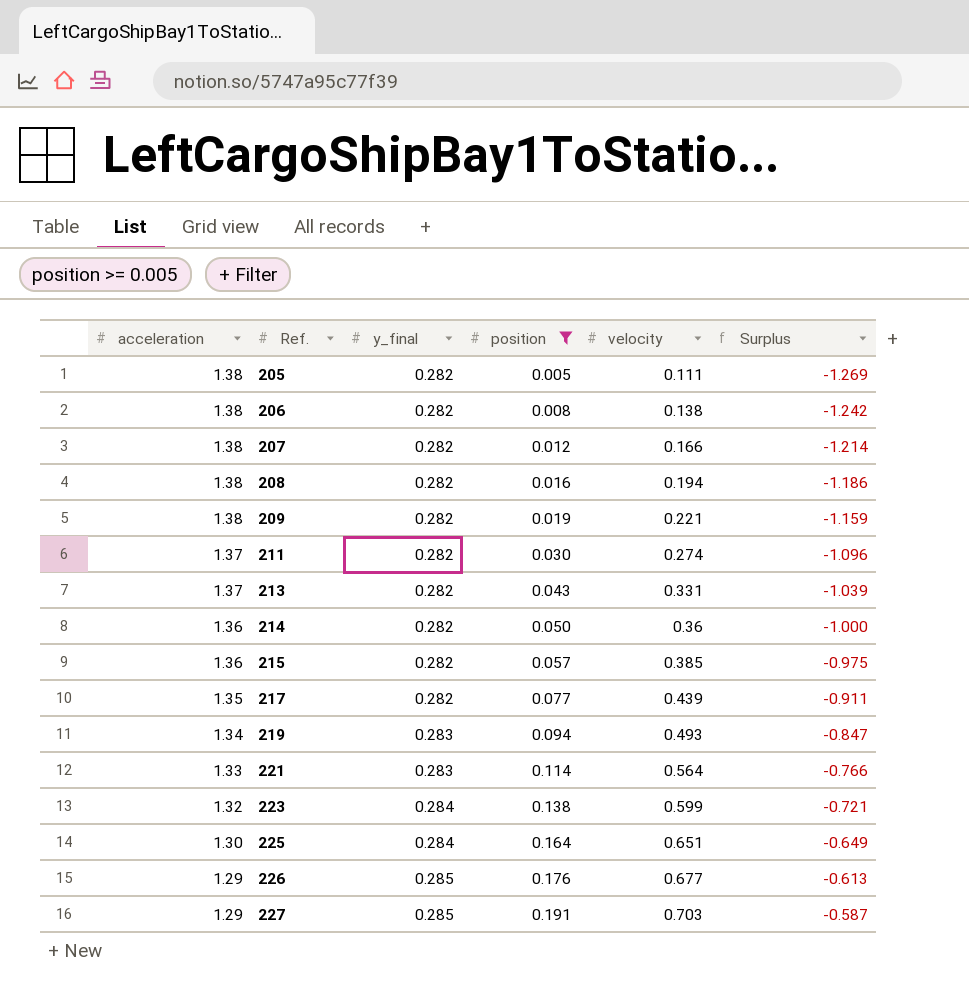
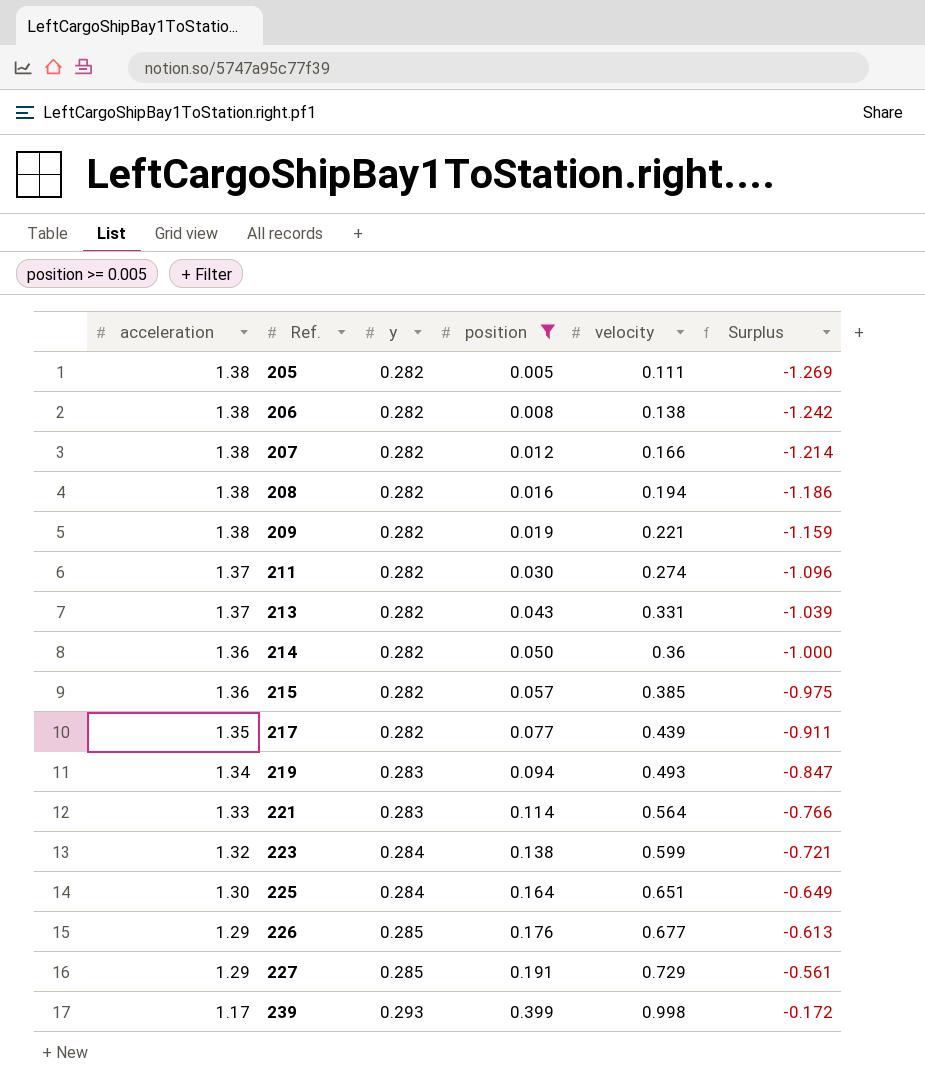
column name: y_final -> y
227 | velocity: 0.703 -> 0.729
227 | Surplus: -0.587 -> -0.561
row 239: none -> 1.17 | 0.293 | 0.399 | 0.998 | -0.172

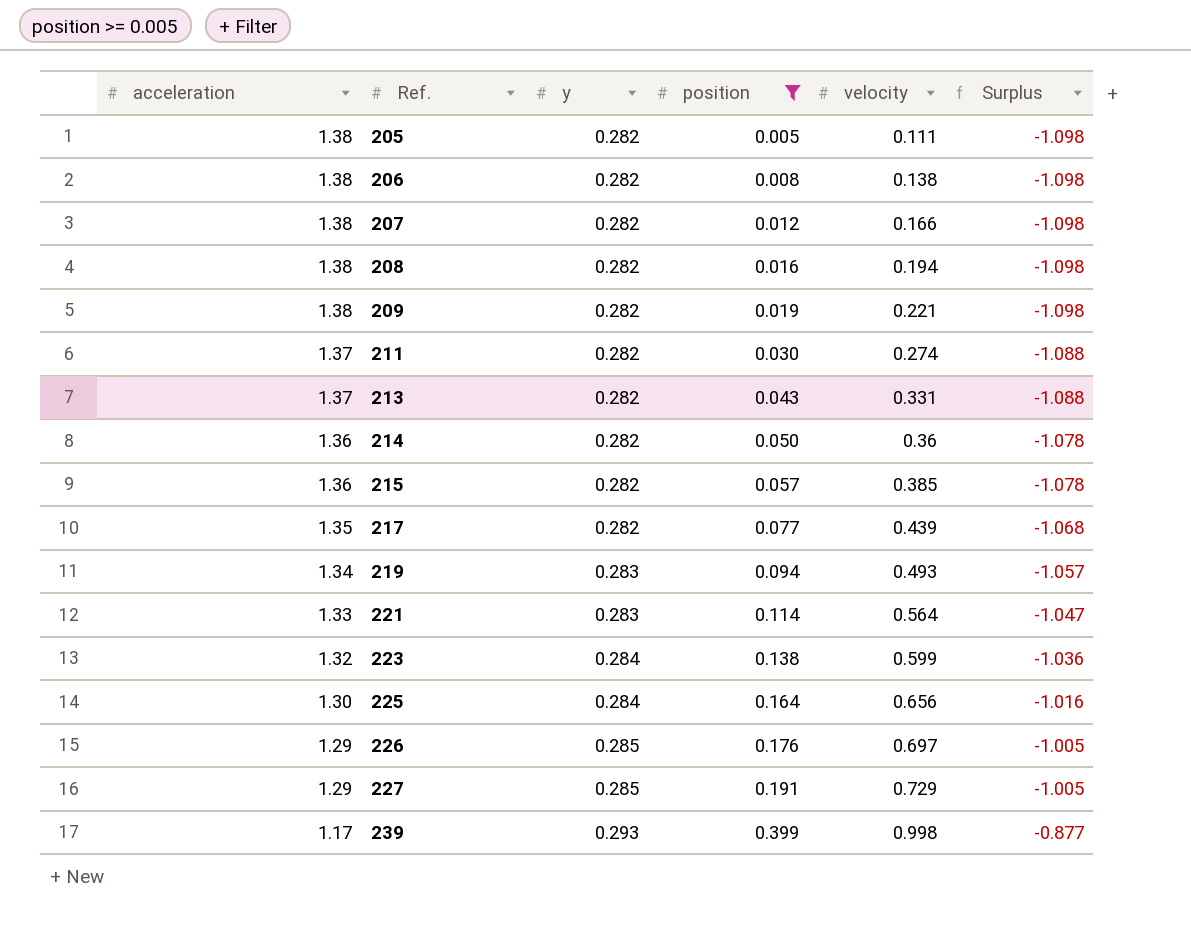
column Surplus | formula: [velocity] - [acceleration] -> [y] - [acceleration]
225 | velocity: 0.651 -> 0.656
226 | velocity: 0.677 -> 0.697

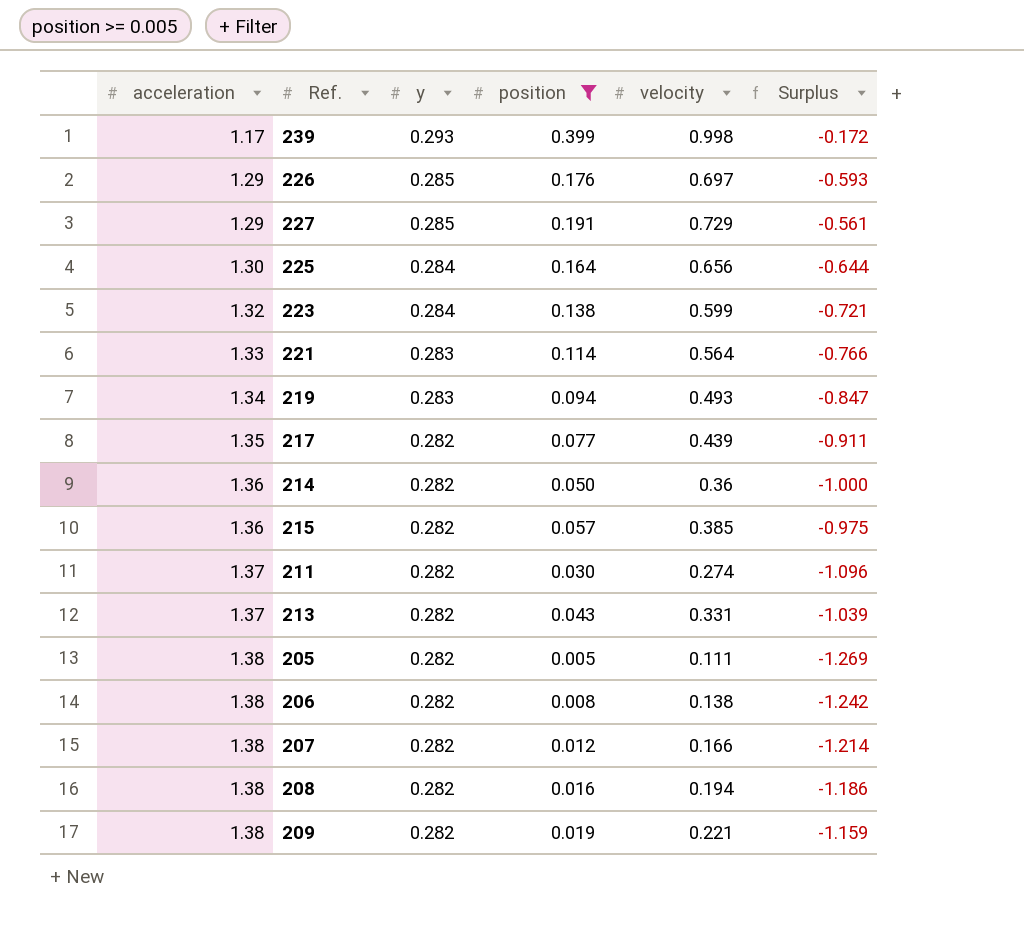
row order: acceleration descending -> acceleration ascending
column Surplus | formula: [y] - [acceleration] -> [velocity] - [acceleration]

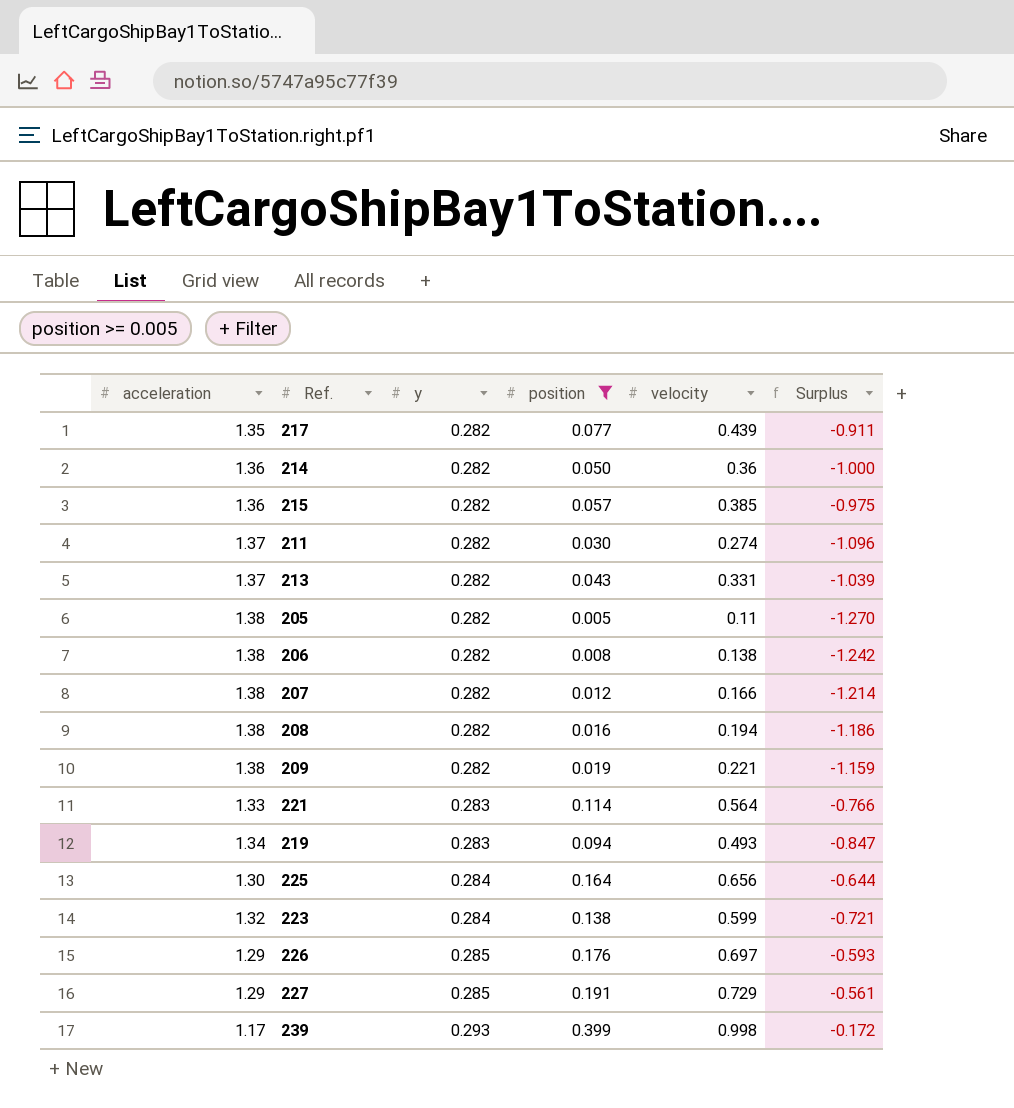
row order: acceleration ascending -> y ascending
205 | velocity: 0.111 -> 0.11
205 | Surplus: -1.269 -> -1.270

